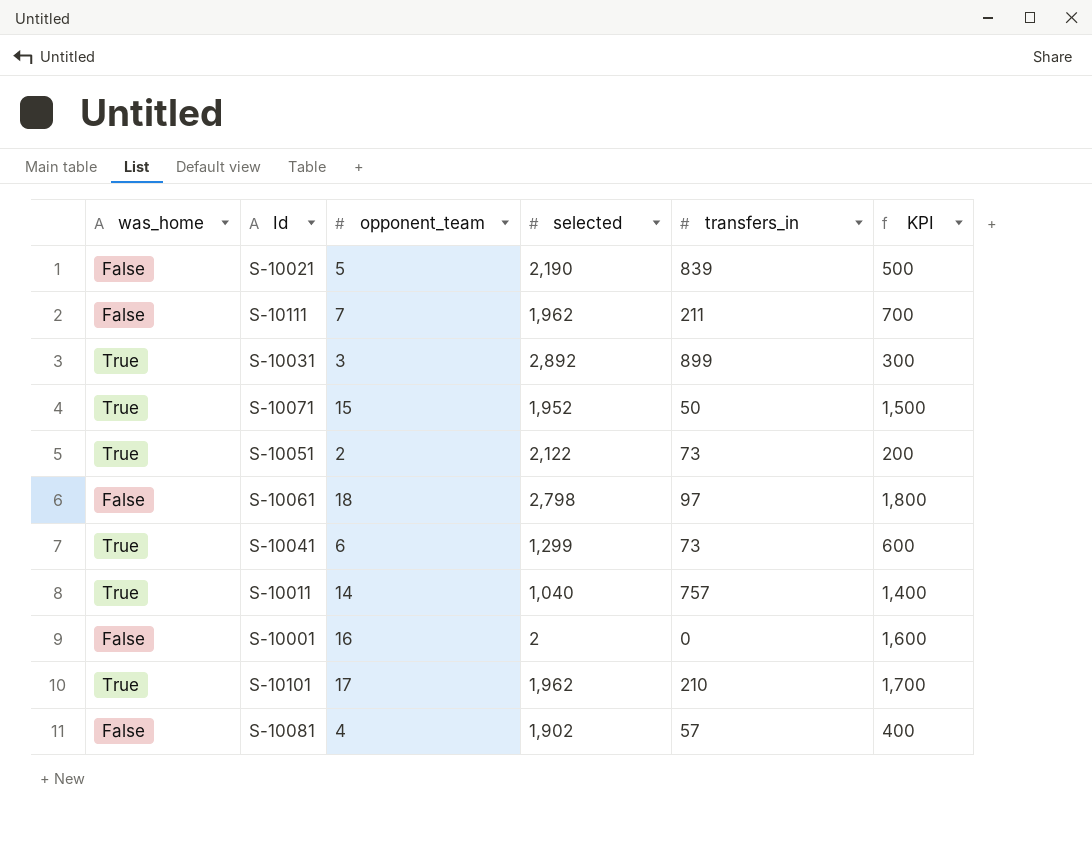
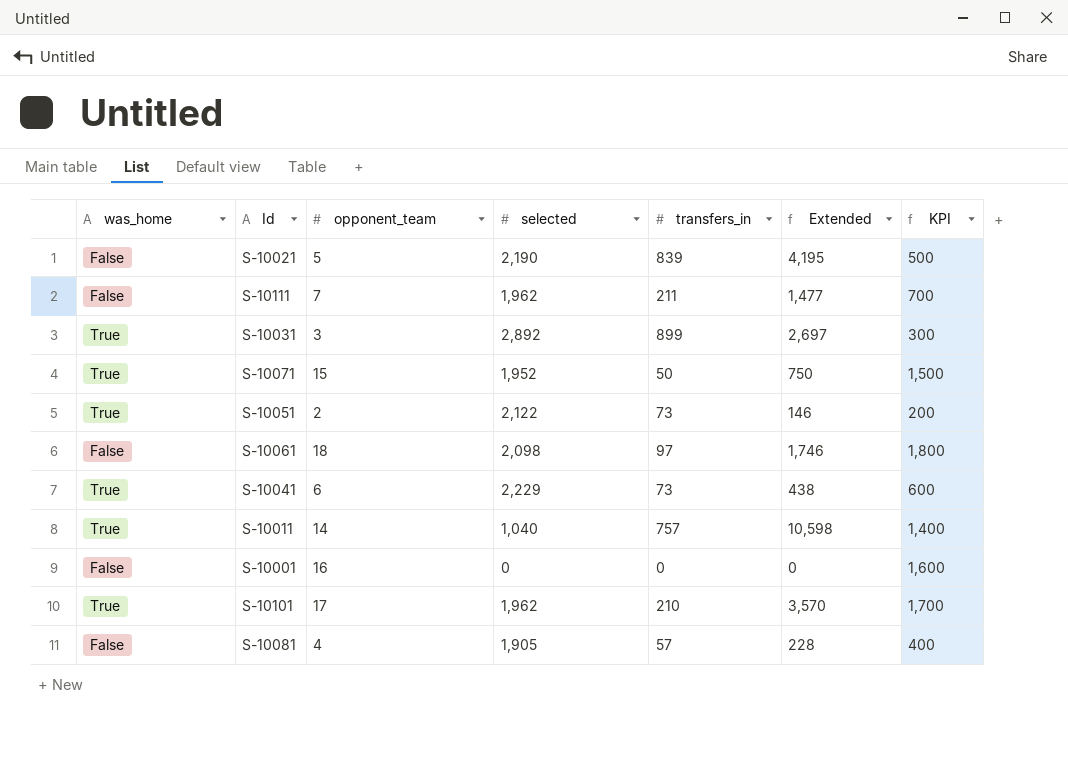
column Extended | formula: none -> [opponent_team] * [transfers_in]
S-10061 | selected: 2,798 -> 2,098
S-10041 | selected: 1,299 -> 2,229
S-10001 | selected: 2 -> 0
S-10081 | selected: 1,902 -> 1,905

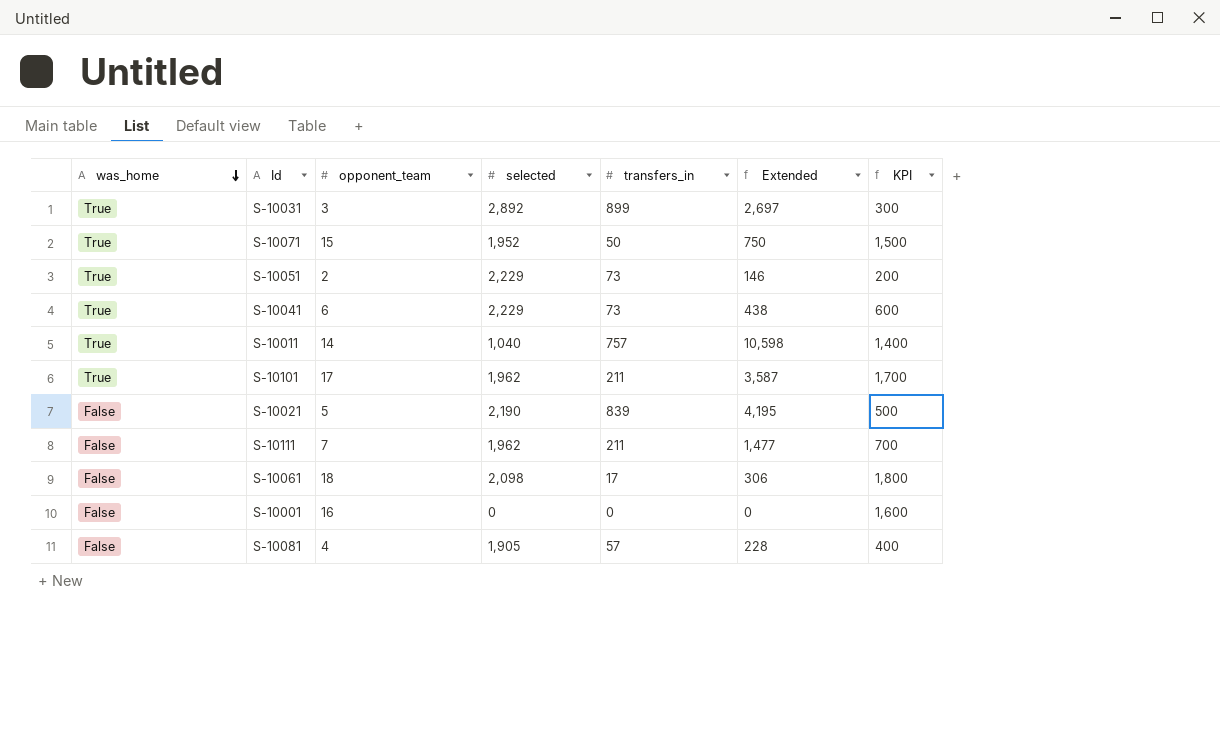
row order: none -> was_home descending
S-10051 | selected: 2,122 -> 2,229
S-10101 | transfers_in: 210 -> 211
S-10101 | Extended: 3,570 -> 3,587
S-10061 | transfers_in: 97 -> 17
S-10061 | Extended: 1,746 -> 306

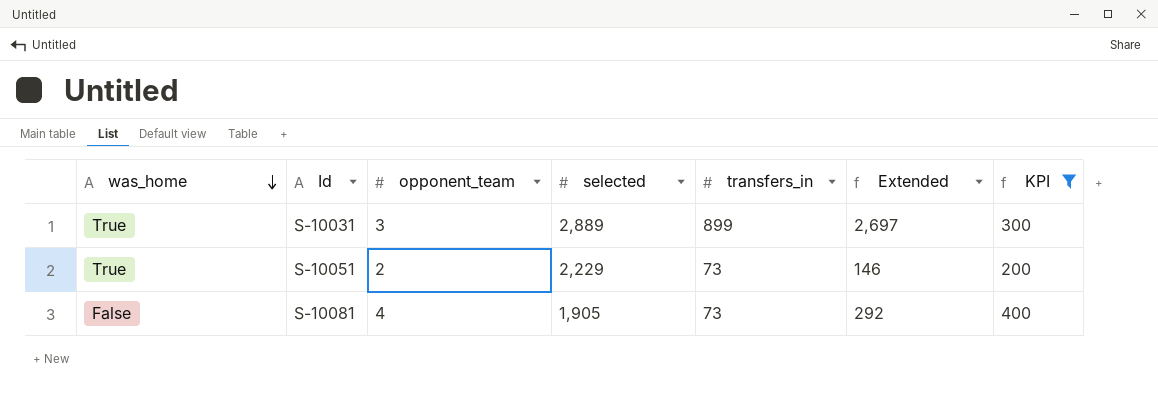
filter: none -> KPI <= 400
S-10031 | selected: 2,892 -> 2,889
S-10081 | transfers_in: 57 -> 73
S-10081 | Extended: 228 -> 292

